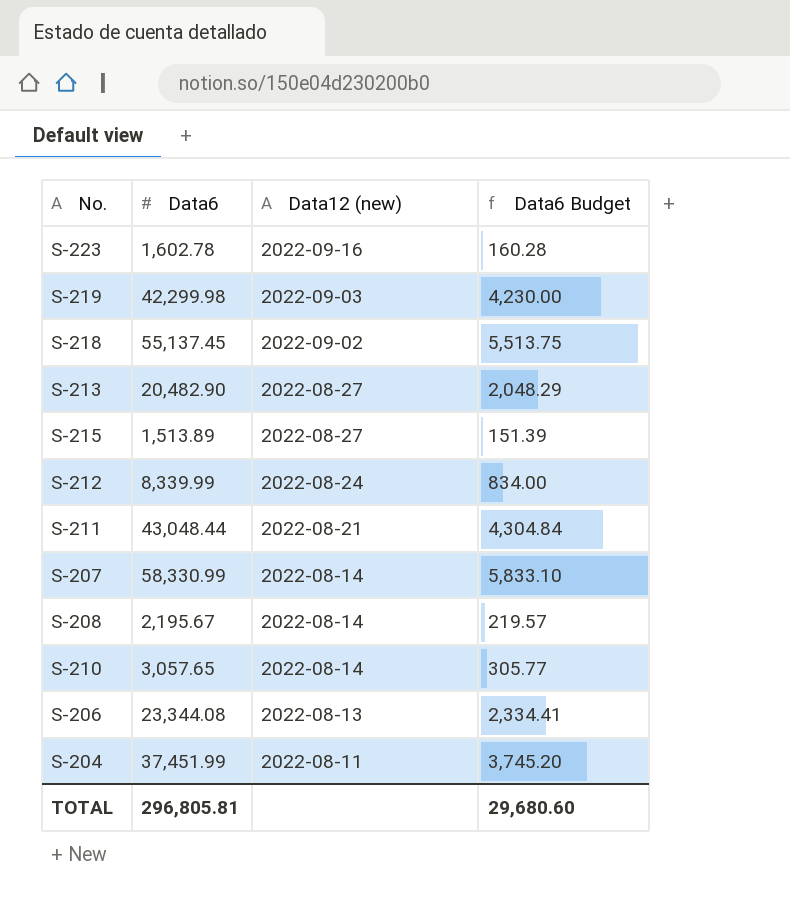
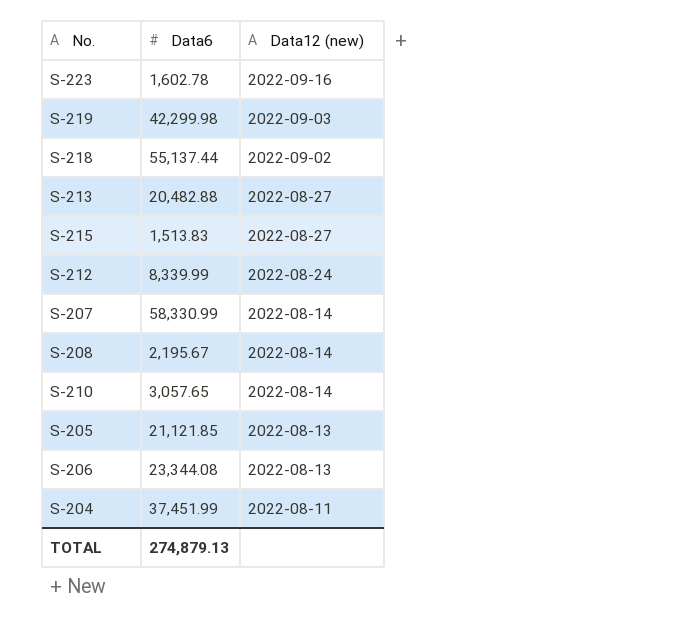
column Data6 Budget | formula: [Data6] * 0.1 -> none
row S-211: 43,048.44 | 2022-08-21 | 4,304.84 -> none
S-218 | Data6: 55,137.45 -> 55,137.44
S-213 | Data6: 20,482.90 -> 20,482.88
S-215 | Data6: 1,513.89 -> 1,513.83
row S-205: none -> 21,121.85 | 2022-08-13
TOTAL | Data6: 296,805.81 -> 274,879.13

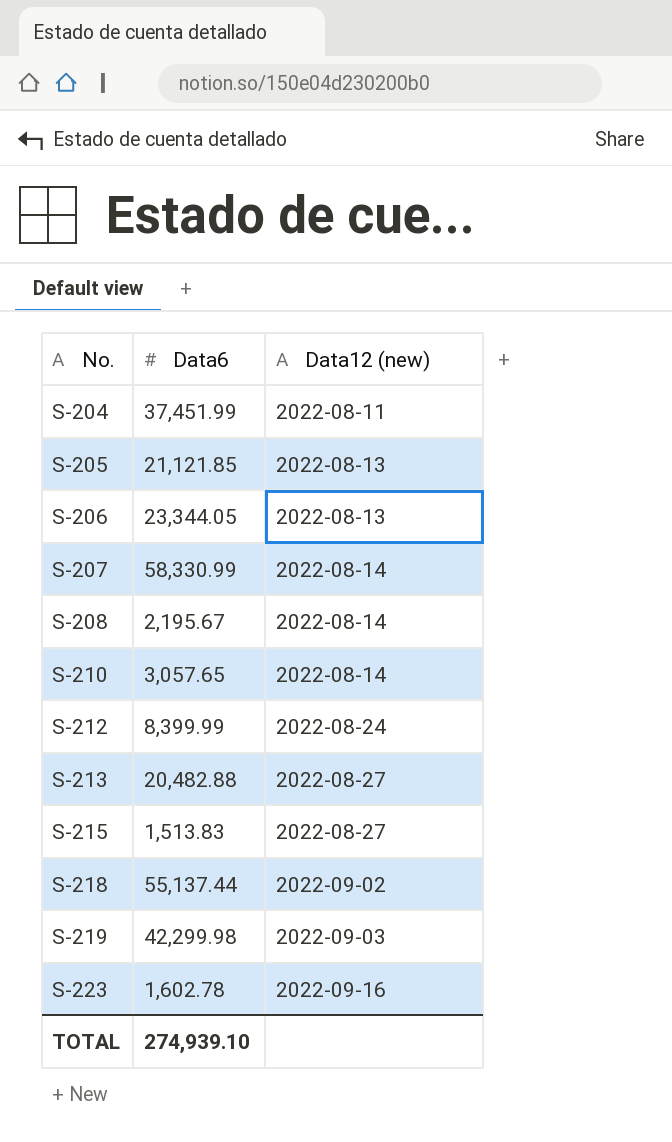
row order: Data12 (new) descending -> No. ascending
S-206 | Data6: 23,344.08 -> 23,344.05
S-212 | Data6: 8,339.99 -> 8,399.99
TOTAL | Data6: 274,879.13 -> 274,939.10

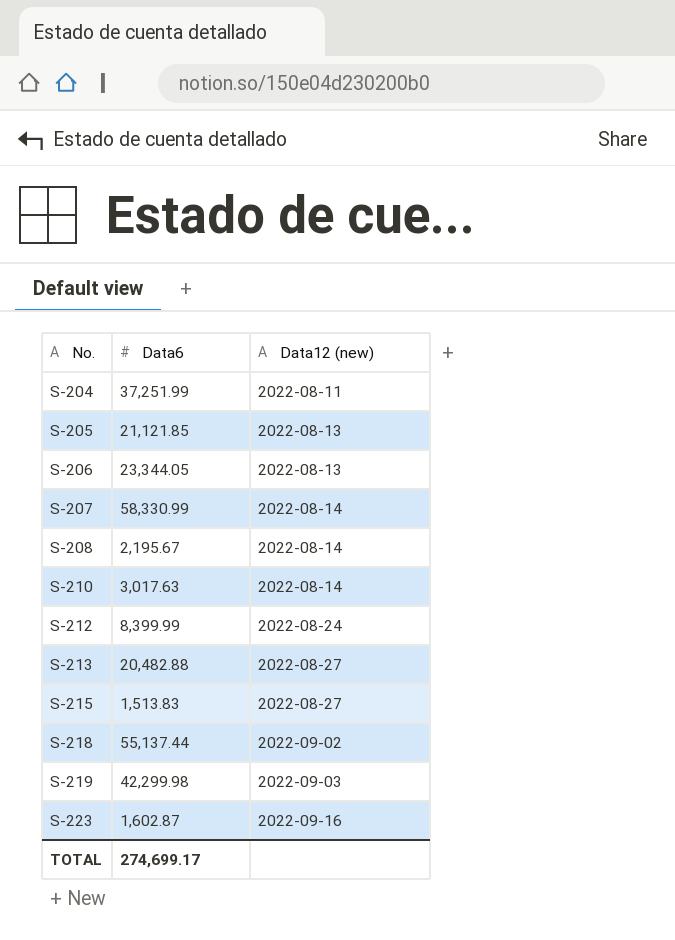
S-204 | Data6: 37,451.99 -> 37,251.99
S-210 | Data6: 3,057.65 -> 3,017.63
S-223 | Data6: 1,602.78 -> 1,602.87
TOTAL | Data6: 274,939.10 -> 274,699.17

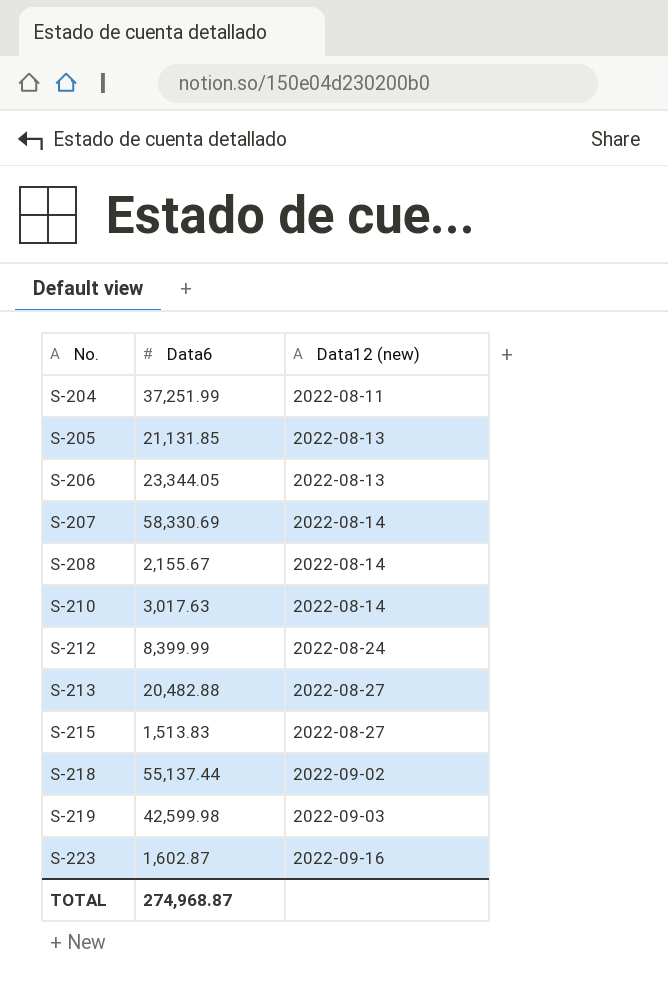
S-205 | Data6: 21,121.85 -> 21,131.85
S-207 | Data6: 58,330.99 -> 58,330.69
S-208 | Data6: 2,195.67 -> 2,155.67
S-219 | Data6: 42,299.98 -> 42,599.98
TOTAL | Data6: 274,699.17 -> 274,968.87

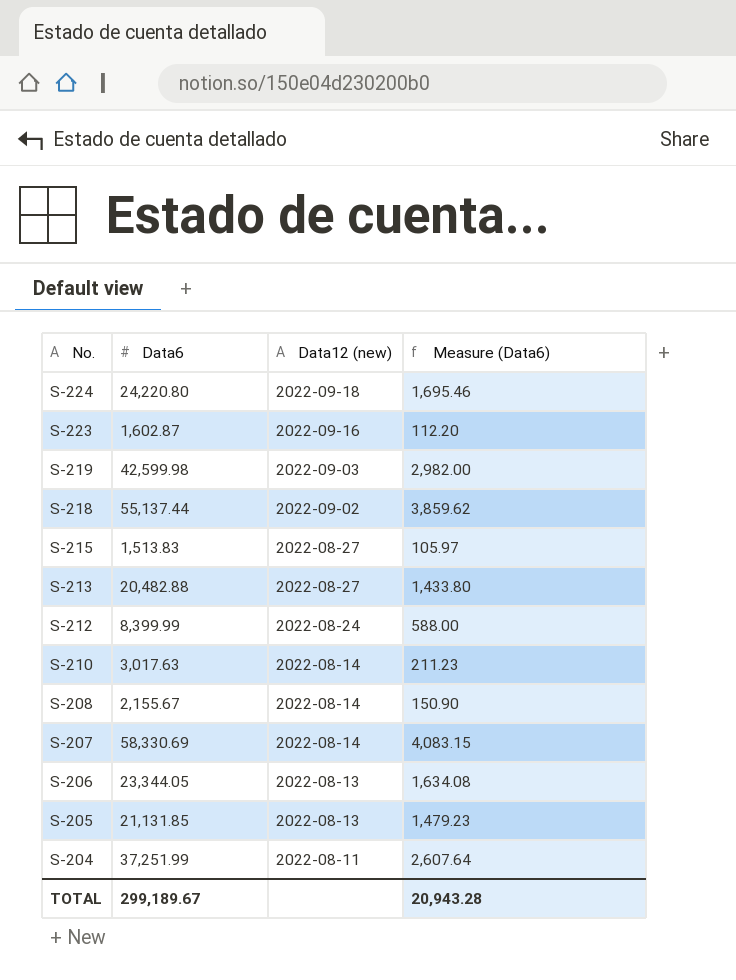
row order: No. ascending -> No. descending
column Measure (Data6) | formula: none -> [Data6] * 0.07
row S-224: none -> 24,220.80 | 2022-09-18 | 1,695.46
TOTAL | Data6: 274,968.87 -> 299,189.67

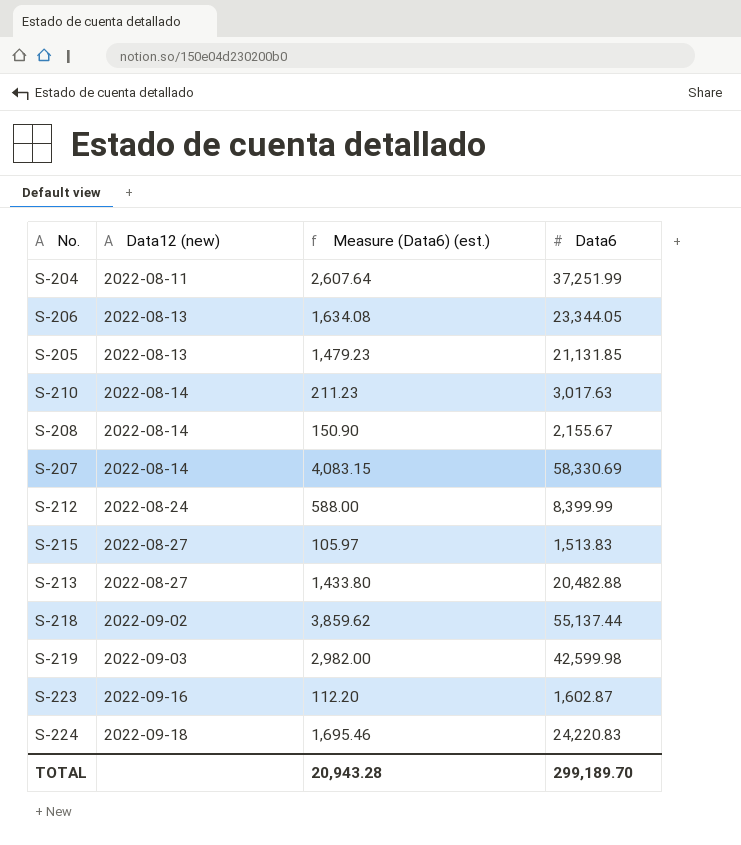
row order: No. descending -> Data12 (new) ascending
column name: Measure (Data6) -> Measure (Data6) (est.)
column Data6 | position: 2 -> 4
S-224 | Data6: 24,220.80 -> 24,220.83
TOTAL | Data6: 299,189.67 -> 299,189.70

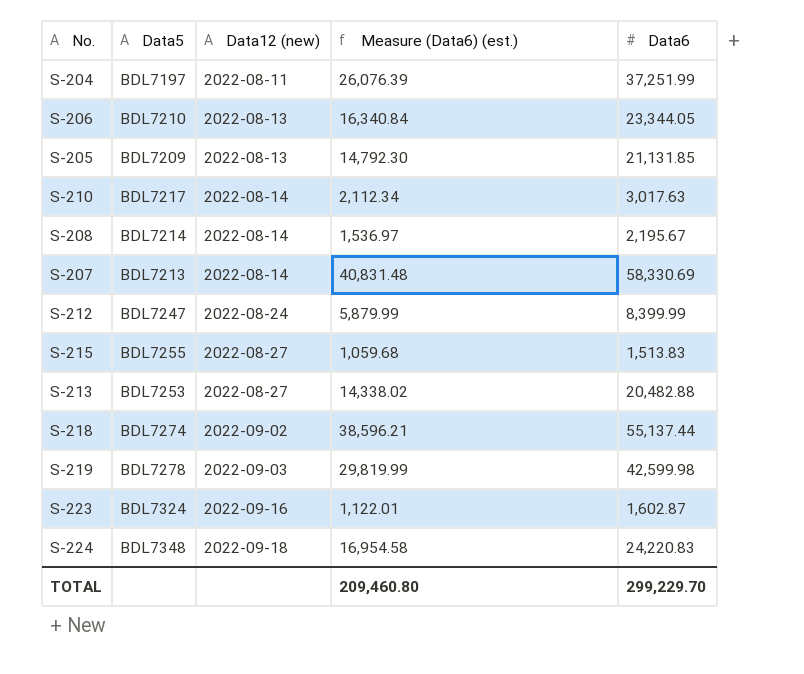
column Data5 | position: none -> 2
column Measure (Data6) (est.) | formula: [Data6] * 0.07 -> [Data6] * 0.7
S-208 | Data6: 2,155.67 -> 2,195.67
TOTAL | Measure (Data6) (est.): 20,943.28 -> 209,460.80
TOTAL | Data6: 299,189.70 -> 299,229.70

